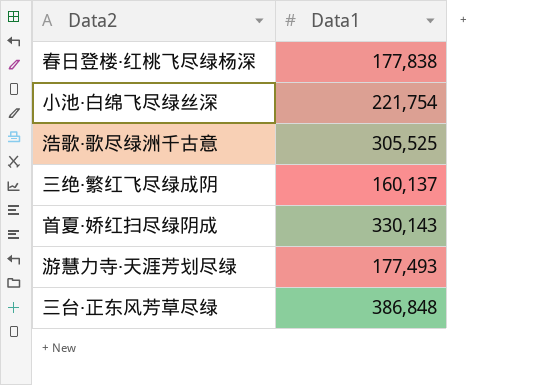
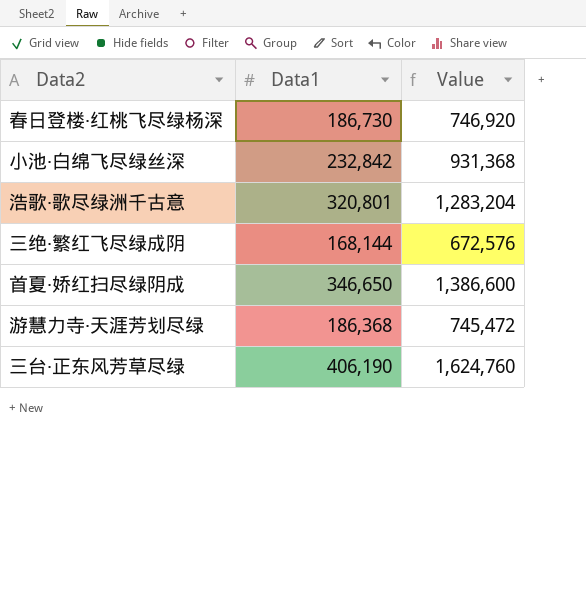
column Value | formula: none -> [Data1] * 4
春日登楼·红桃飞尽绿杨深 | Data1: 177,838 -> 186,730
小池·白绵飞尽绿丝深 | Data1: 221,754 -> 232,842
浩歌·歌尽绿洲千古意 | Data1: 305,525 -> 320,801
三绝·繁红飞尽绿成阴 | Data1: 160,137 -> 168,144
首夏·娇红扫尽绿阴成 | Data1: 330,143 -> 346,650
游慧力寺·天涯芳划尽绿 | Data1: 177,493 -> 186,368
三台·正东风芳草尽绿 | Data1: 386,848 -> 406,190

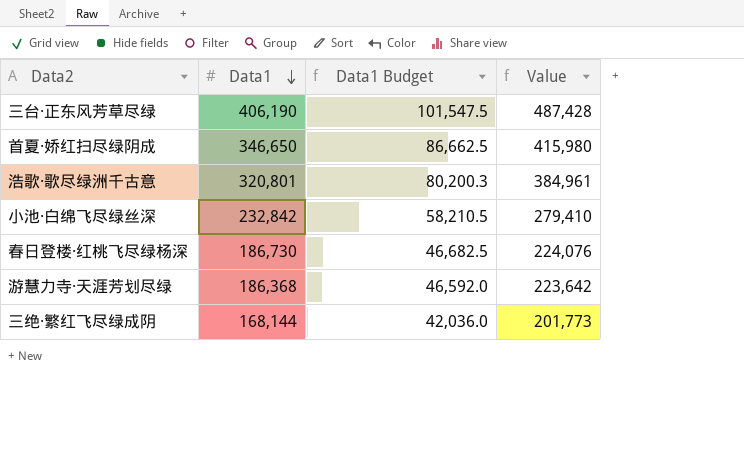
row order: none -> Data1 descending
column Data1 Budget | formula: none -> [Data1] * 0.25
column Value | formula: [Data1] * 4 -> [Data1] * 1.2

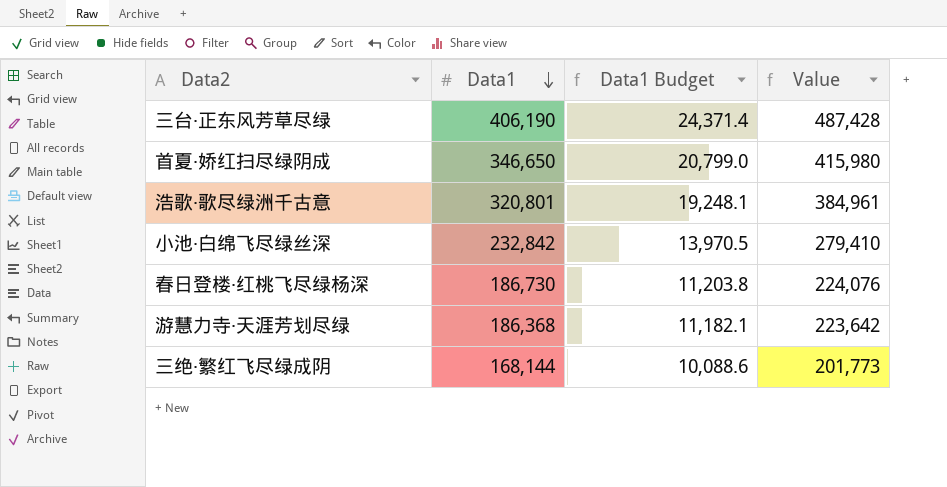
column Data1 Budget | formula: [Data1] * 0.25 -> [Data1] * 0.06

